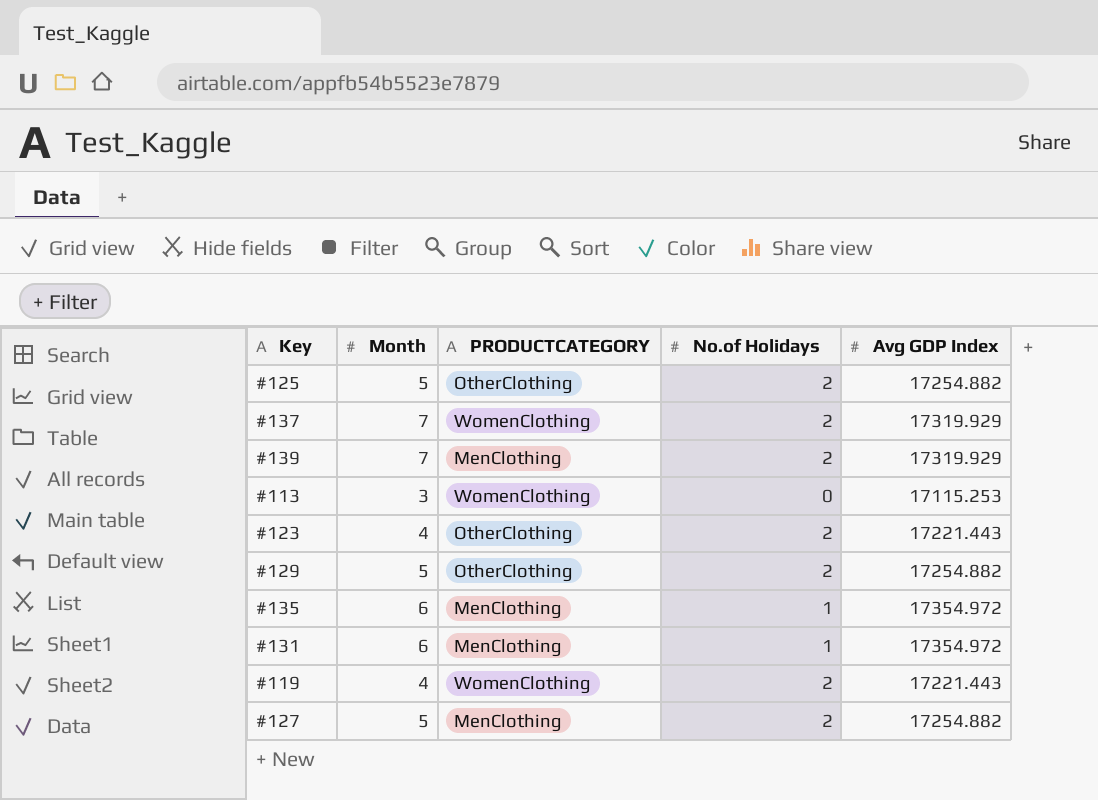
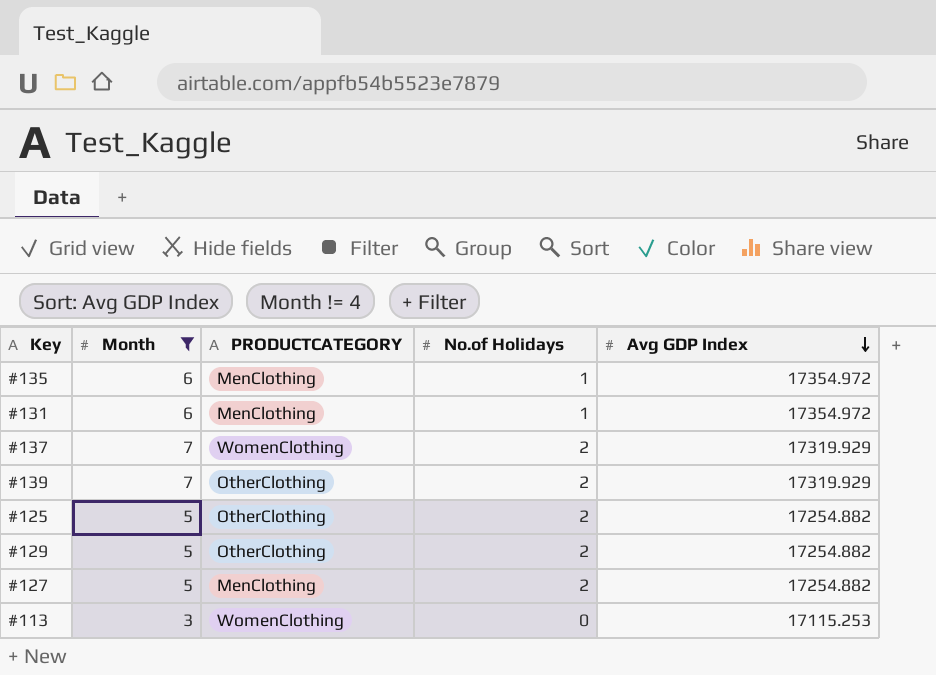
filter: none -> Month != 4
row order: none -> Avg GDP Index descending
#139 | PRODUCTCATEGORY: MenClothing -> OtherClothing

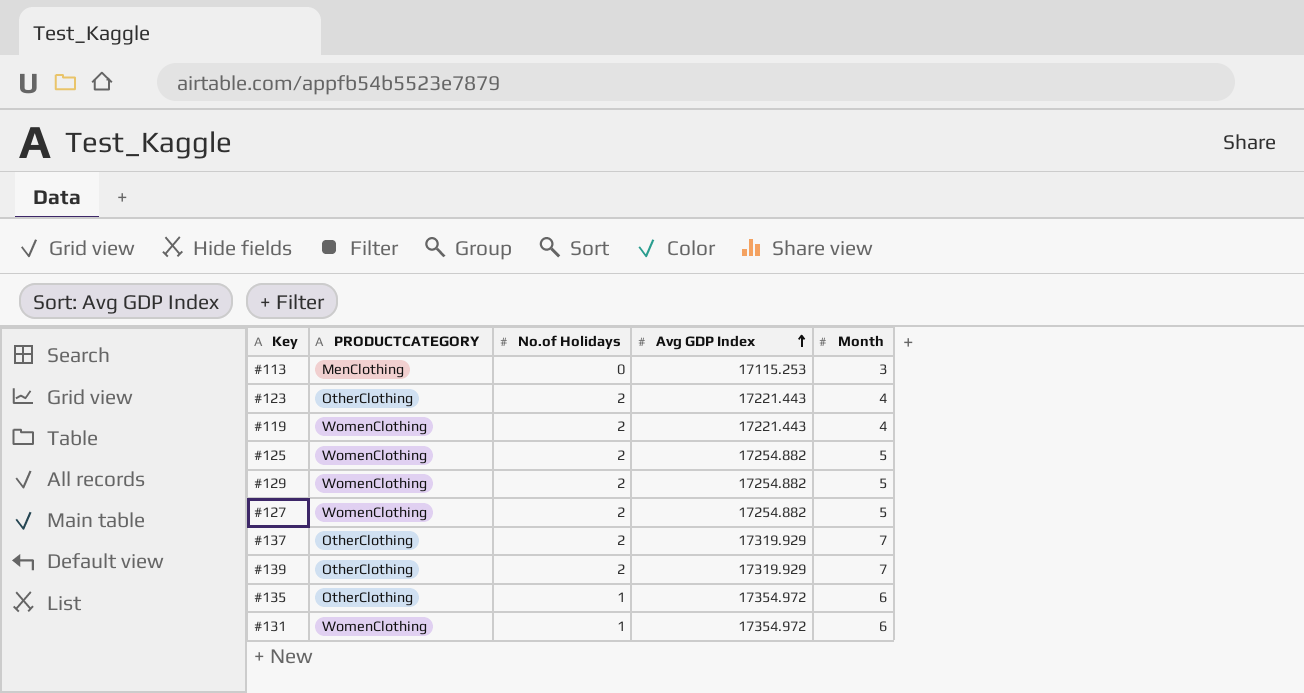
filter: Month != 4 -> none
row order: Avg GDP Index descending -> Avg GDP Index ascending
column Month | position: 2 -> 5
#113 | PRODUCTCATEGORY: WomenClothing -> MenClothing
#125 | PRODUCTCATEGORY: OtherClothing -> WomenClothing
#129 | PRODUCTCATEGORY: OtherClothing -> WomenClothing
#127 | PRODUCTCATEGORY: MenClothing -> WomenClothing
#137 | PRODUCTCATEGORY: WomenClothing -> OtherClothing
#135 | PRODUCTCATEGORY: MenClothing -> OtherClothing
#131 | PRODUCTCATEGORY: MenClothing -> WomenClothing

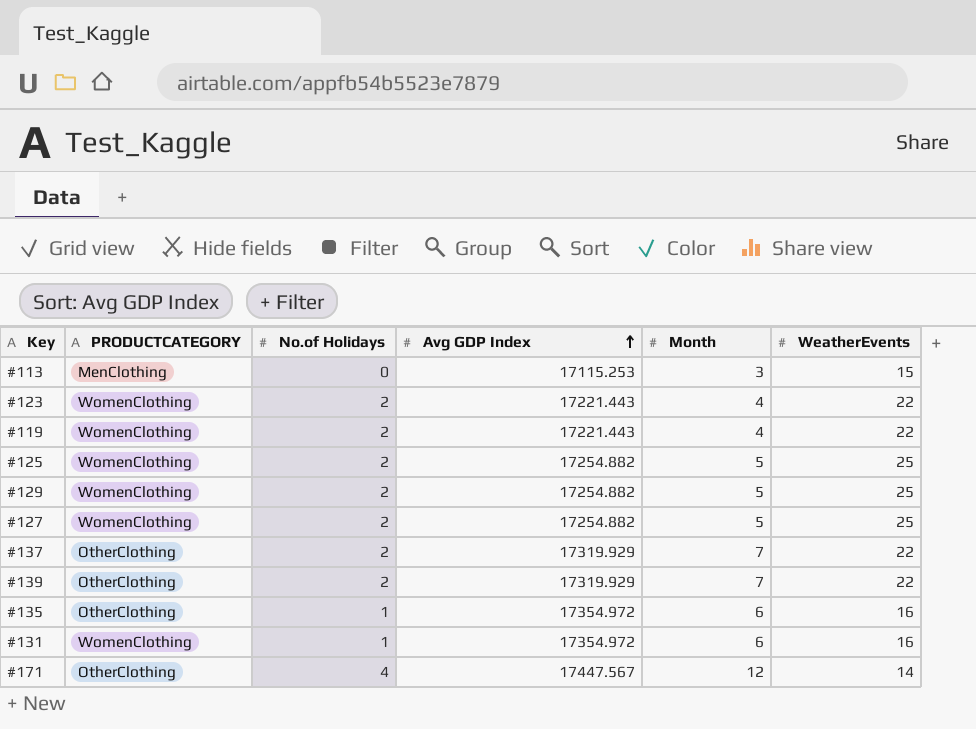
column WeatherEvents | position: none -> 6
#123 | PRODUCTCATEGORY: OtherClothing -> WomenClothing
row #171: none -> OtherClothing | 4 | 17447.567 | 12 | 14

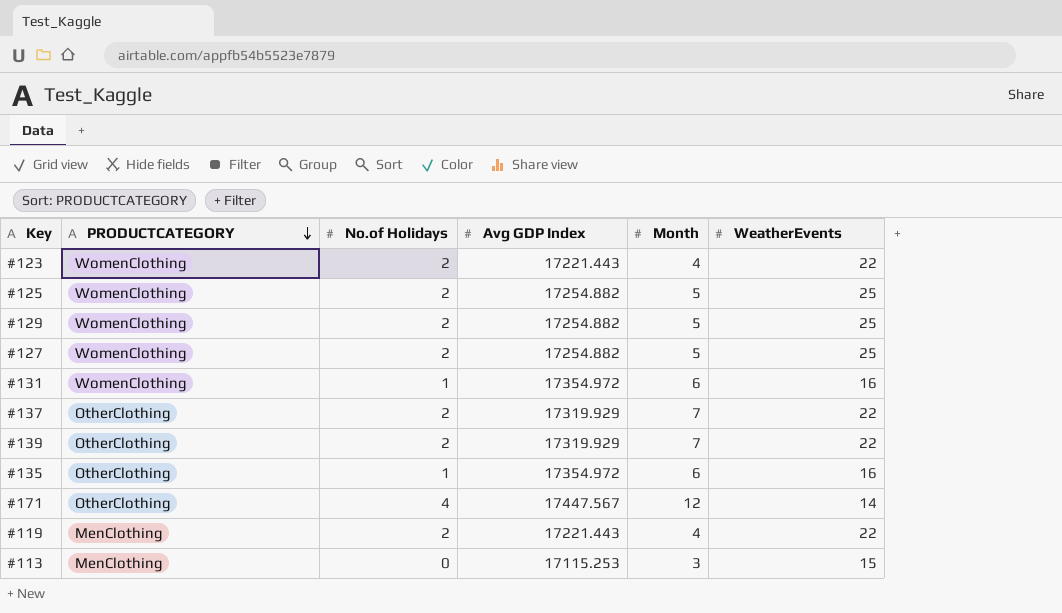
row order: Avg GDP Index ascending -> PRODUCTCATEGORY descending
#119 | PRODUCTCATEGORY: WomenClothing -> MenClothing

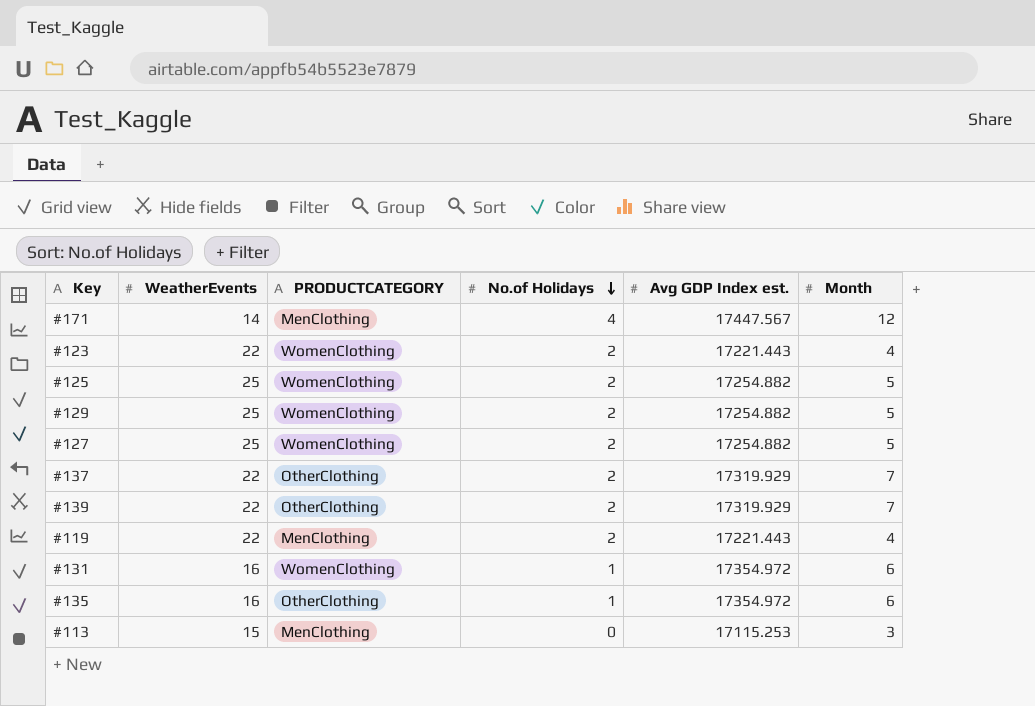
row order: PRODUCTCATEGORY descending -> No.of Holidays descending
column WeatherEvents | position: 6 -> 2
column name: Avg GDP Index -> Avg GDP Index est.
#171 | PRODUCTCATEGORY: OtherClothing -> MenClothing

